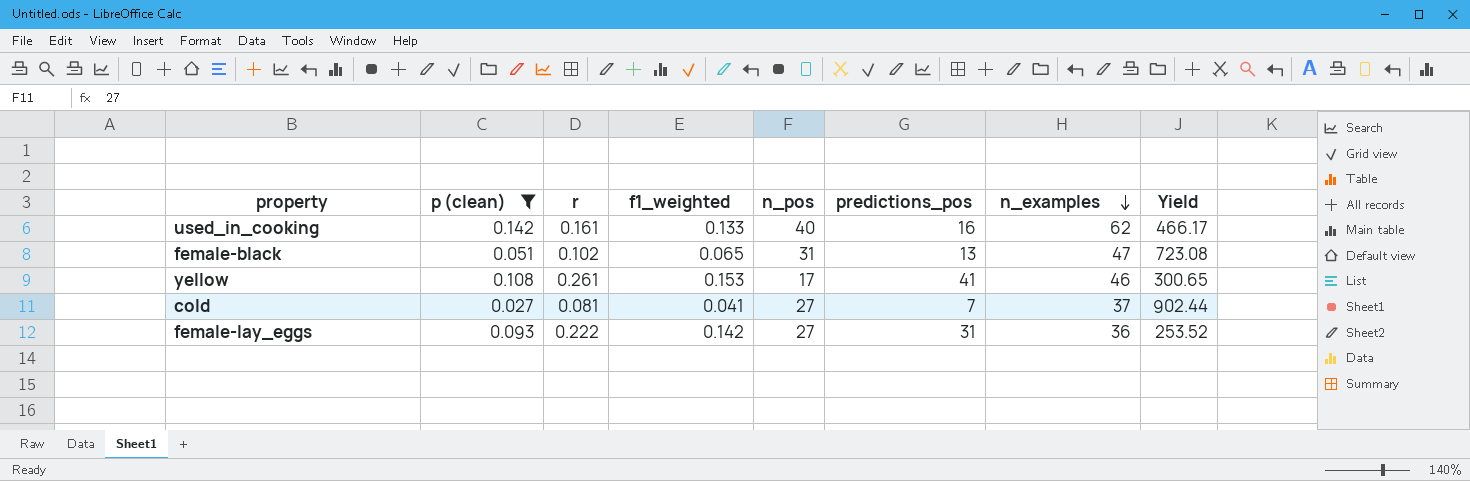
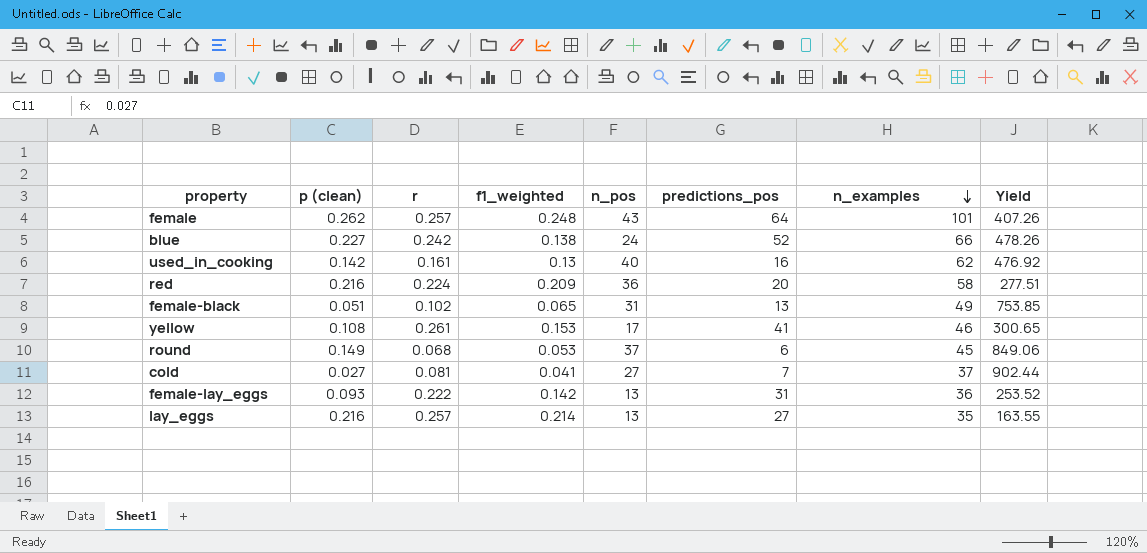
filter: p (clean) <= 0.142 -> none
used_in_cooking | f1_weighted: 0.133 -> 0.13
used_in_cooking | Yield: 466.17 -> 476.92
female-black | n_examples: 47 -> 49
female-black | Yield: 723.08 -> 753.85
female-lay_eggs | n_pos: 27 -> 13

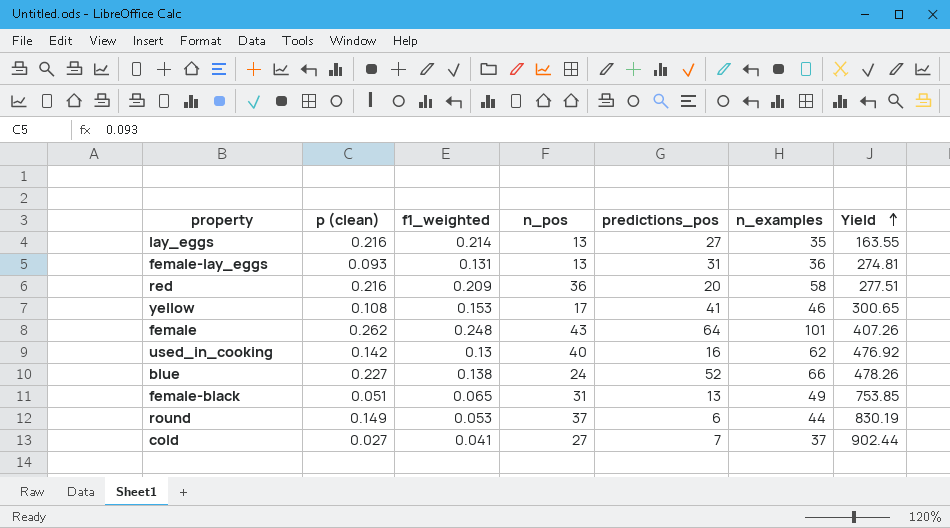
row order: n_examples descending -> Yield ascending
column r | position: 3 -> none
female-lay_eggs | f1_weighted: 0.142 -> 0.131
female-lay_eggs | Yield: 253.52 -> 274.81
round | n_examples: 45 -> 44
round | Yield: 849.06 -> 830.19

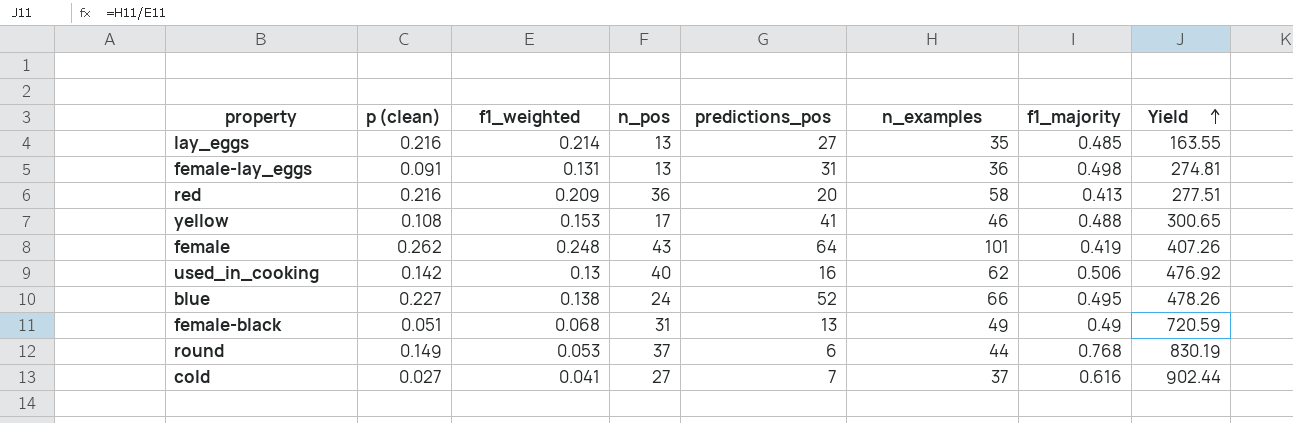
column f1_majority | position: none -> 7
female-lay_eggs | p (clean): 0.093 -> 0.091
female-black | f1_weighted: 0.065 -> 0.068
female-black | Yield: 753.85 -> 720.59

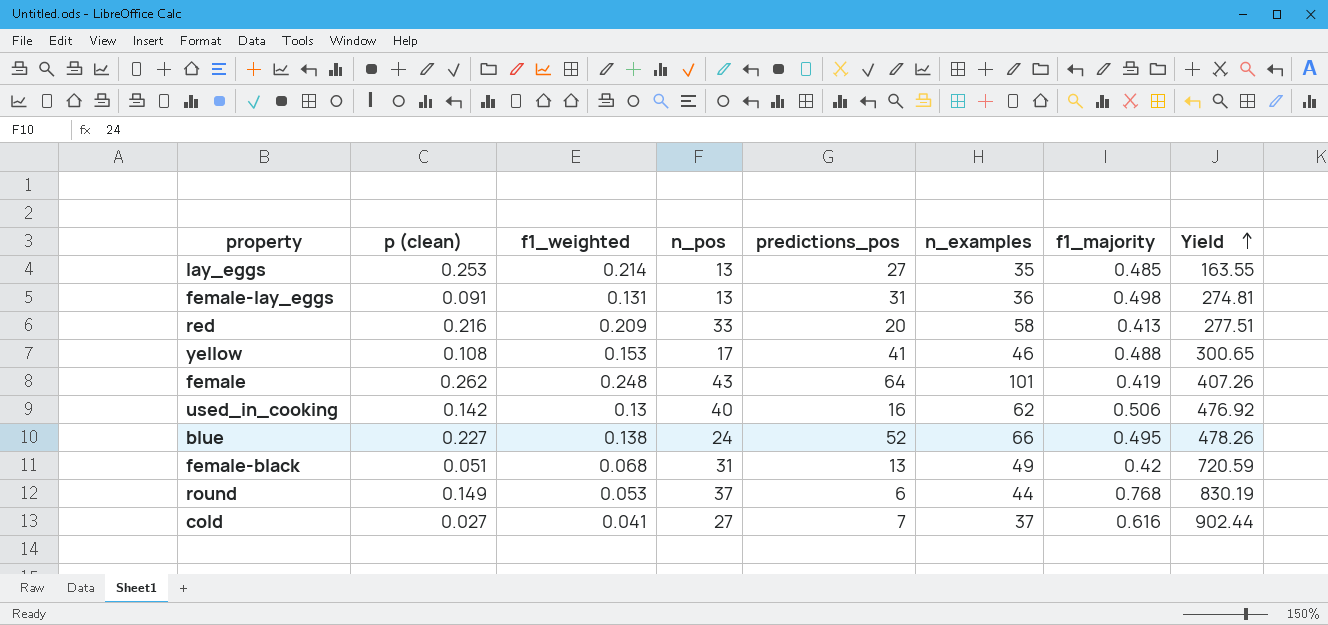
lay_eggs | p (clean): 0.216 -> 0.253
red | n_pos: 36 -> 33
female-black | f1_majority: 0.49 -> 0.42

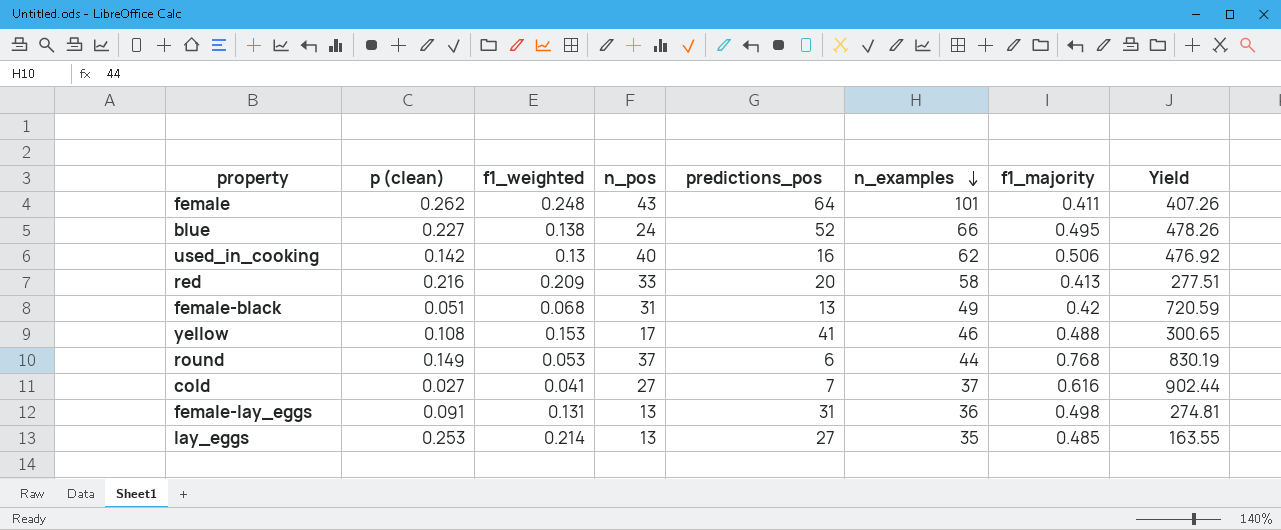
row order: Yield ascending -> n_examples descending
female | f1_majority: 0.419 -> 0.411

